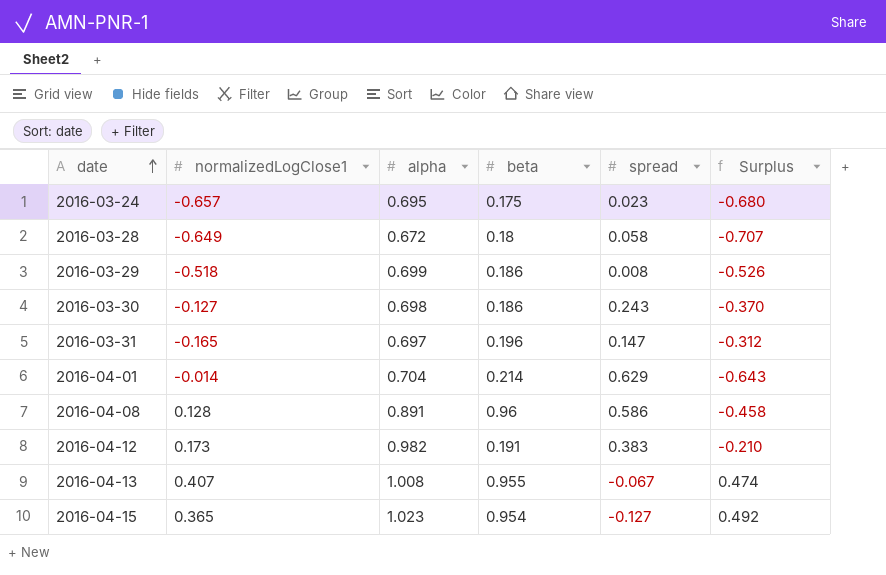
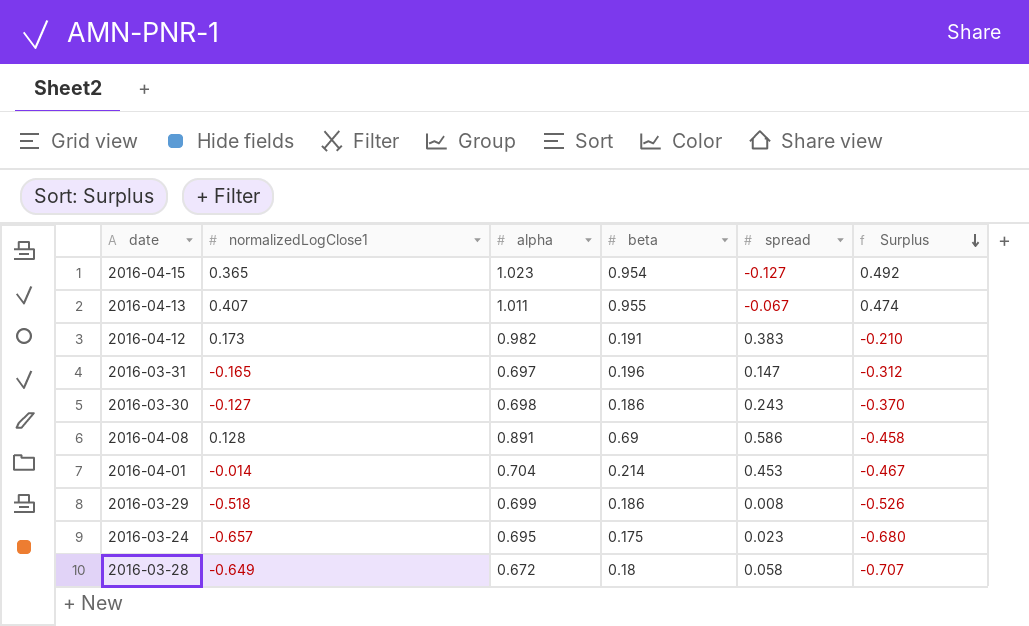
row order: date ascending -> Surplus descending
2016-04-13 | alpha: 1.008 -> 1.011
2016-04-08 | beta: 0.96 -> 0.69
2016-04-01 | spread: 0.629 -> 0.453
2016-04-01 | Surplus: -0.643 -> -0.467

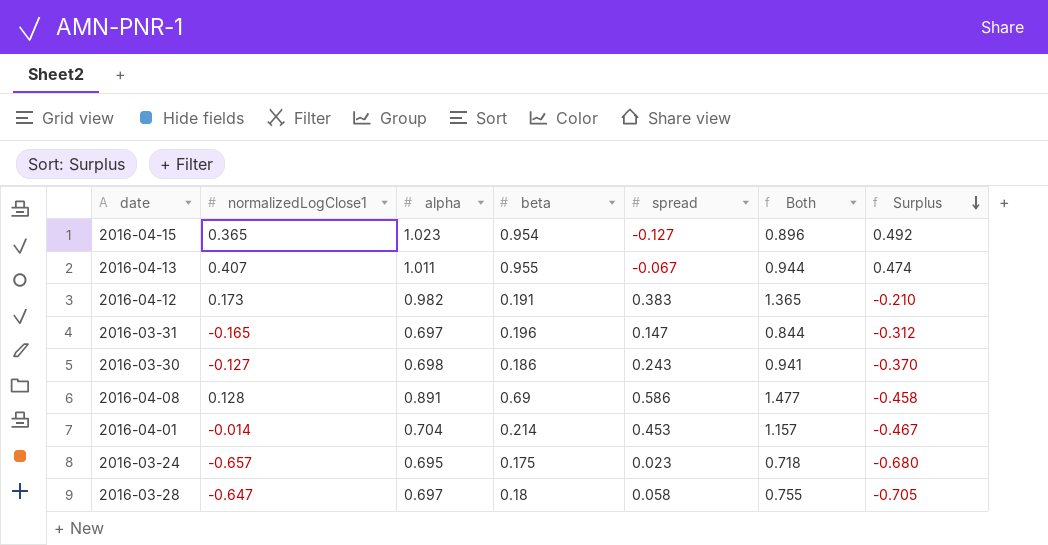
column Both | formula: none -> [alpha] + [spread]
row 2016-03-29: -0.518 | 0.699 | 0.186 | 0.008 | -0.526 -> none
2016-03-28 | normalizedLogClose1: -0.649 -> -0.647
2016-03-28 | alpha: 0.672 -> 0.697
2016-03-28 | Surplus: -0.707 -> -0.705

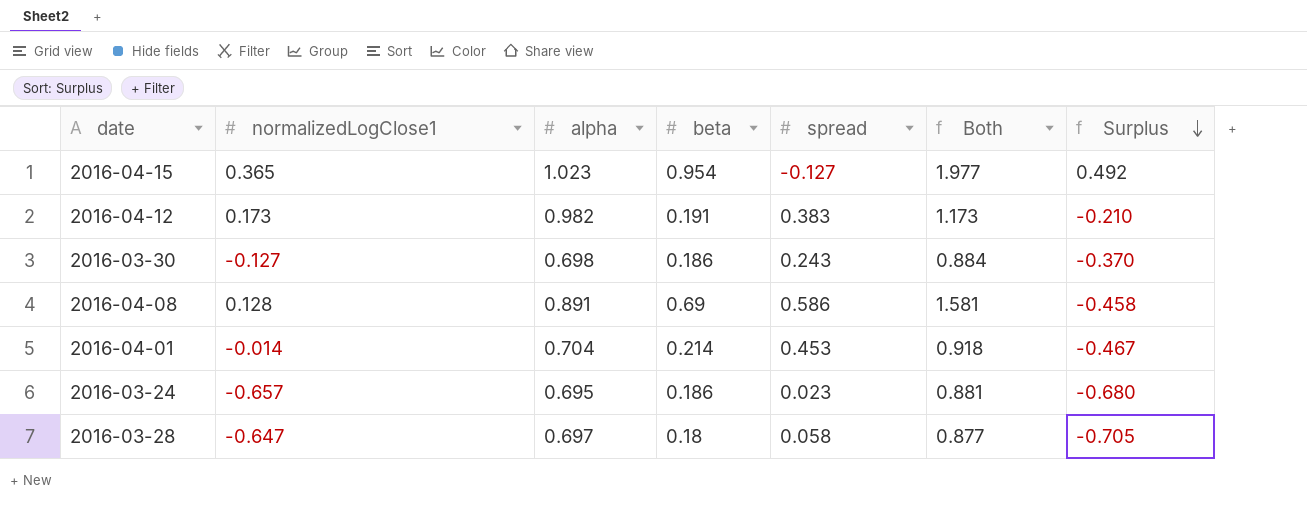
column Both | formula: [alpha] + [spread] -> [alpha] + [beta]
row 2016-04-13: 0.407 | 1.011 | 0.955 | -0.067 | 0.944 | 0.474 -> none
row 2016-03-31: -0.165 | 0.697 | 0.196 | 0.147 | 0.844 | -0.312 -> none
2016-03-24 | beta: 0.175 -> 0.186

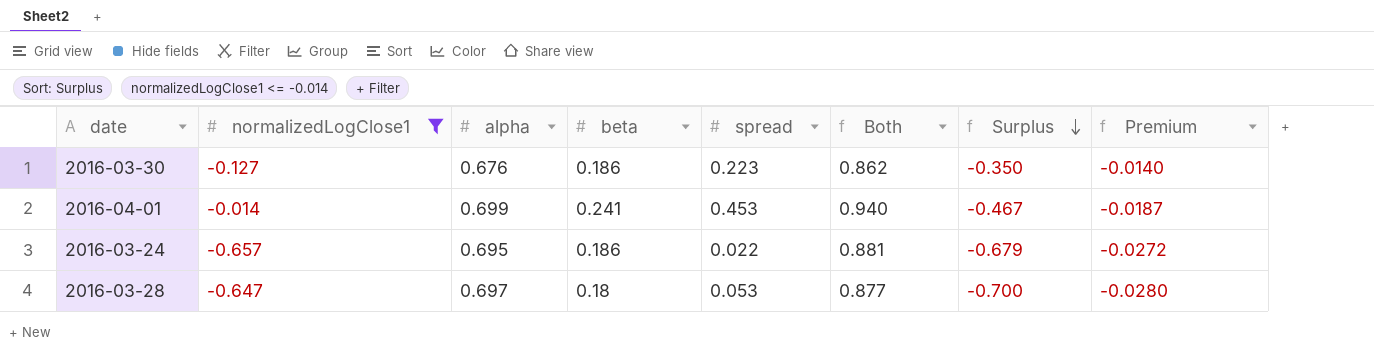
filter: none -> normalizedLogClose1 <= -0.014
column Premium | formula: none -> [Surplus] * 0.04
2016-03-30 | alpha: 0.698 -> 0.676
2016-03-30 | spread: 0.243 -> 0.223
2016-03-30 | Both: 0.884 -> 0.862
2016-03-30 | Surplus: -0.370 -> -0.350
2016-04-01 | alpha: 0.704 -> 0.699
2016-04-01 | beta: 0.214 -> 0.241
2016-04-01 | Both: 0.918 -> 0.940
2016-03-24 | spread: 0.023 -> 0.022
2016-03-24 | Surplus: -0.680 -> -0.679
2016-03-28 | spread: 0.058 -> 0.053
2016-03-28 | Surplus: -0.705 -> -0.700

